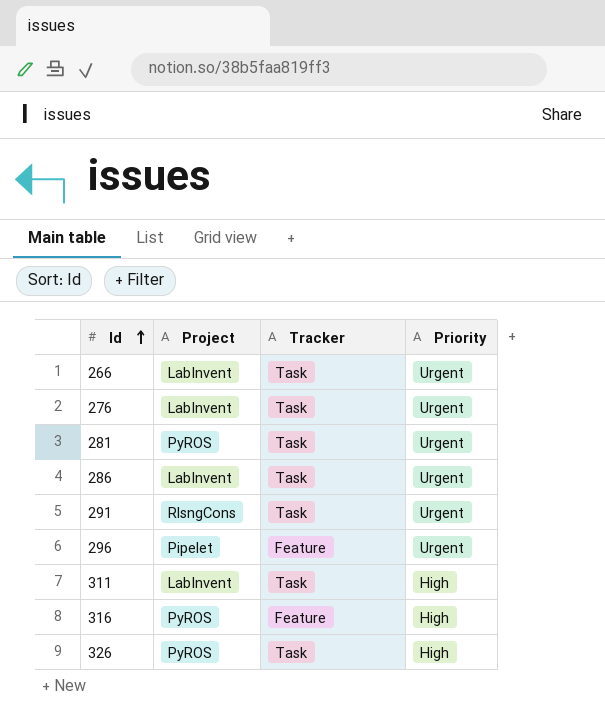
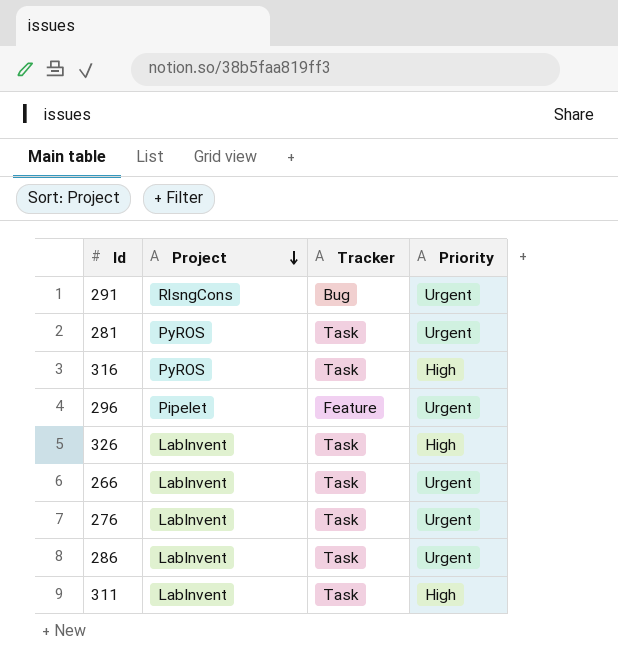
row order: Id ascending -> Project descending
291 | Tracker: Task -> Bug
316 | Tracker: Feature -> Task
326 | Project: PyROS -> LabInvent

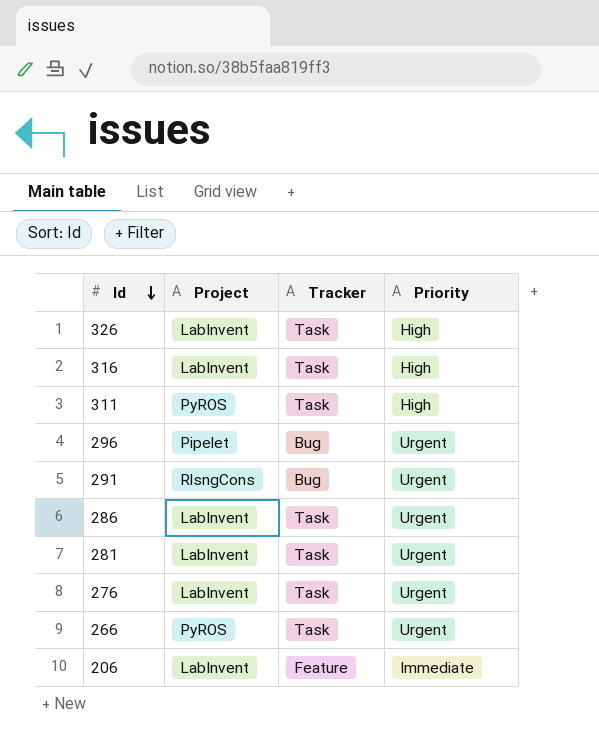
row order: Project descending -> Id descending
316 | Project: PyROS -> LabInvent
311 | Project: LabInvent -> PyROS
296 | Tracker: Feature -> Bug
281 | Project: PyROS -> LabInvent
266 | Project: LabInvent -> PyROS
row 206: none -> LabInvent | Feature | Immediate

